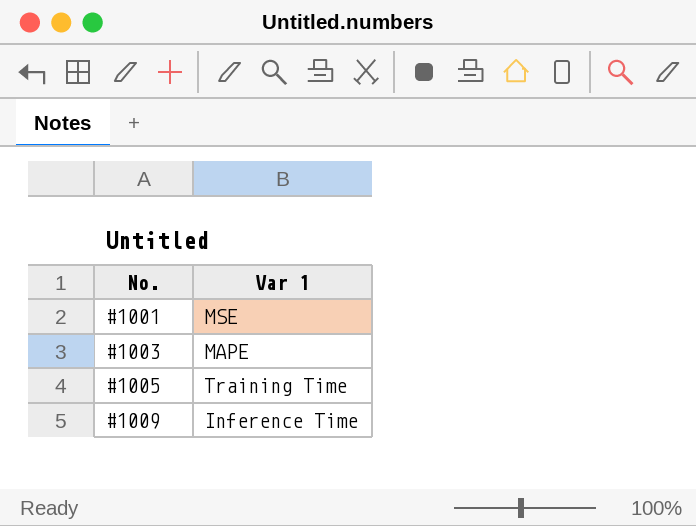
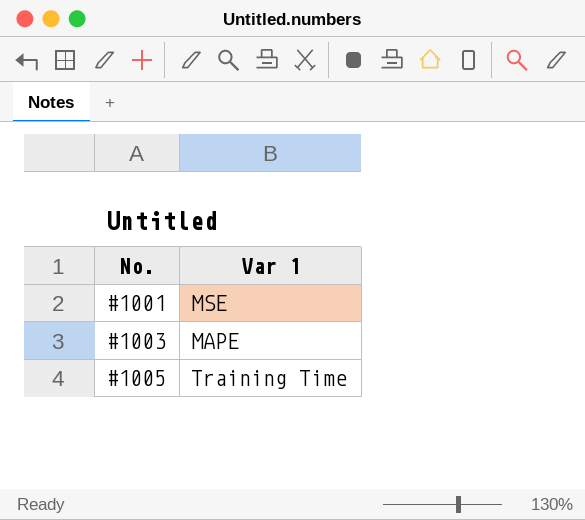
row #1009: Inference Time -> none

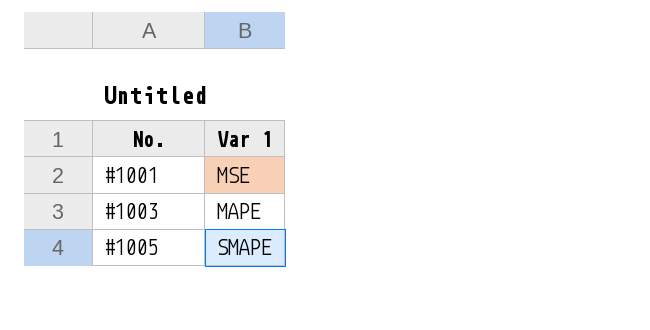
#1005 | Var 1: Training Time -> SMAPE

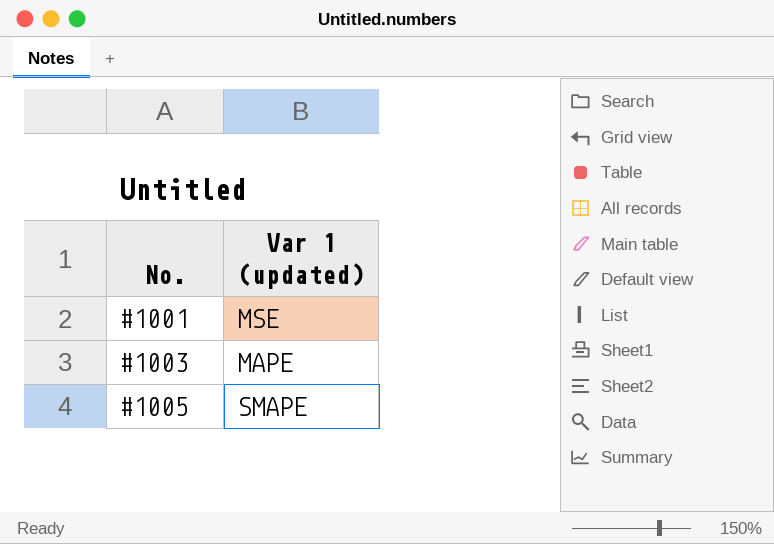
column name: Var 1 -> Var 1 (updated)

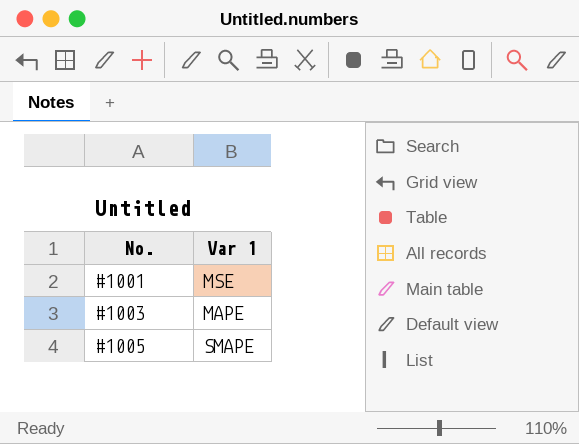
column name: Var 1 (updated) -> Var 1

